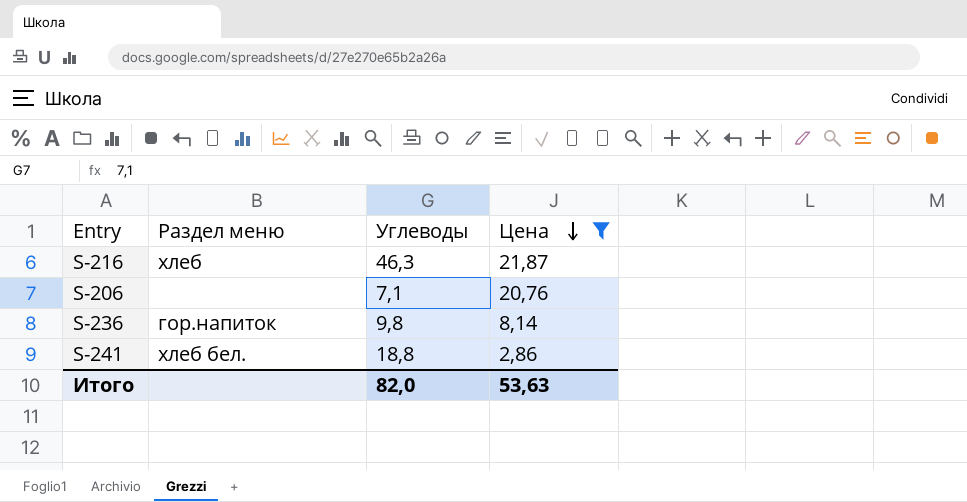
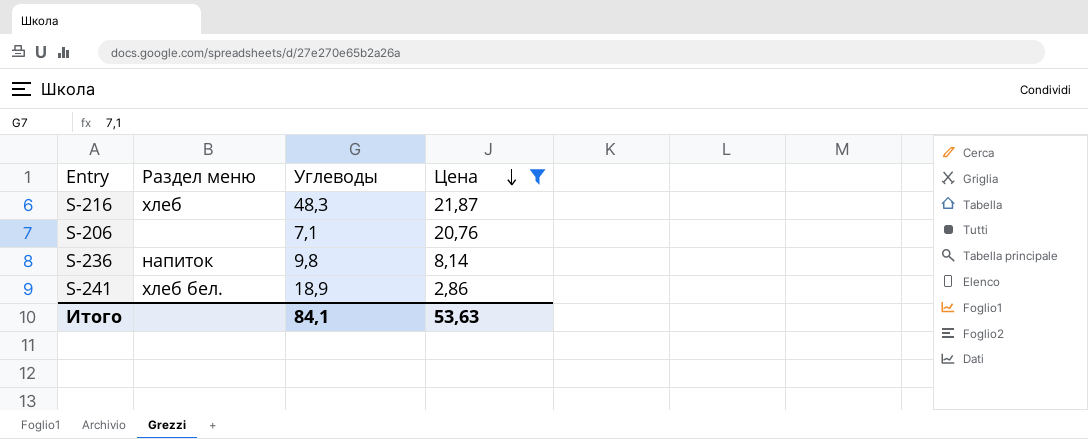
S-216 | Углеводы: 46,3 -> 48,3
S-236 | Раздел меню: гор.напиток -> напиток
S-241 | Углеводы: 18,8 -> 18,9
Итого | Углеводы: 82,0 -> 84,1

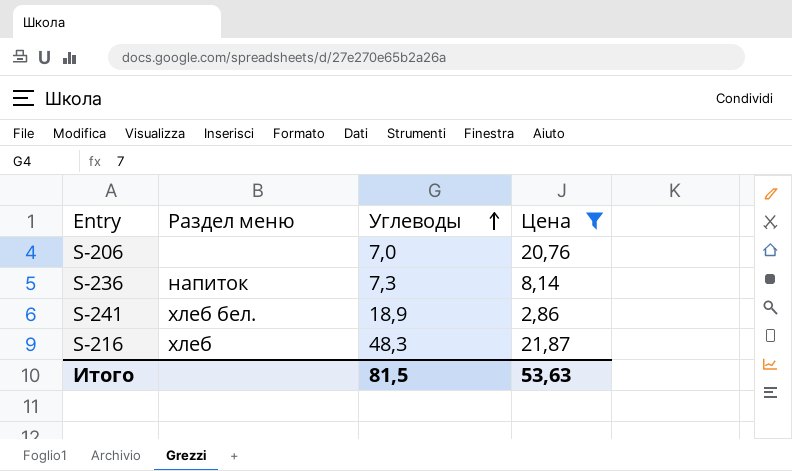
row order: Цена descending -> Углеводы ascending
S-206 | Углеводы: 7,1 -> 7,0
S-236 | Углеводы: 9,8 -> 7,3
Итого | Углеводы: 84,1 -> 81,5

